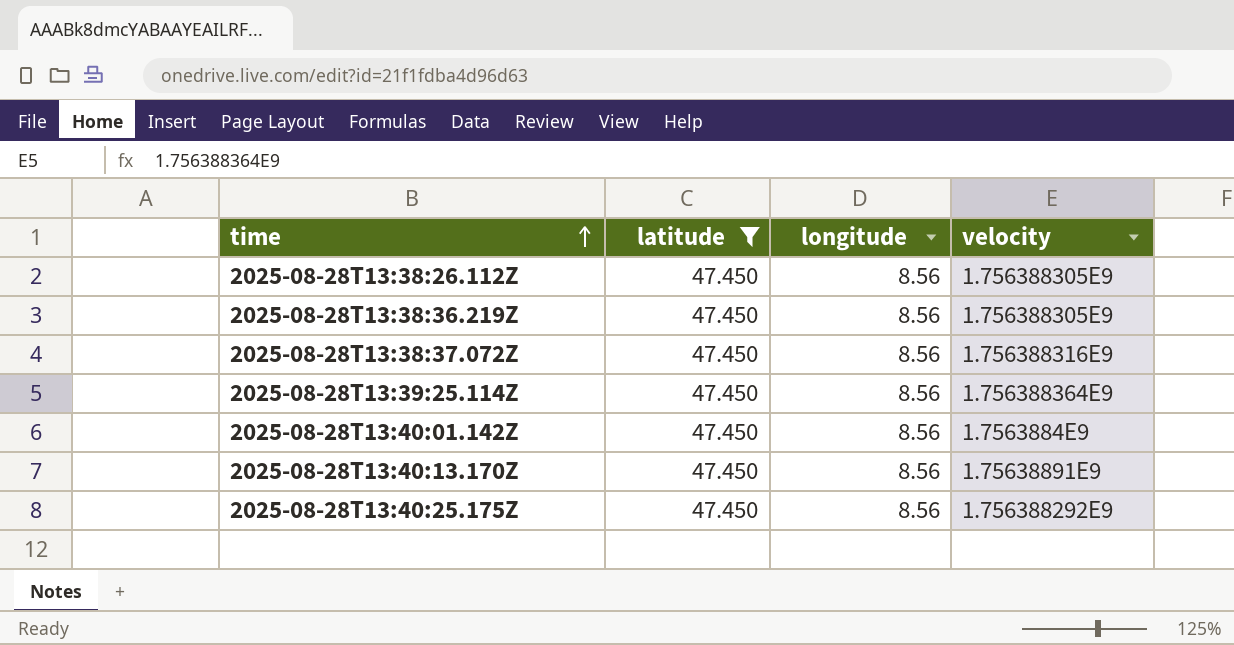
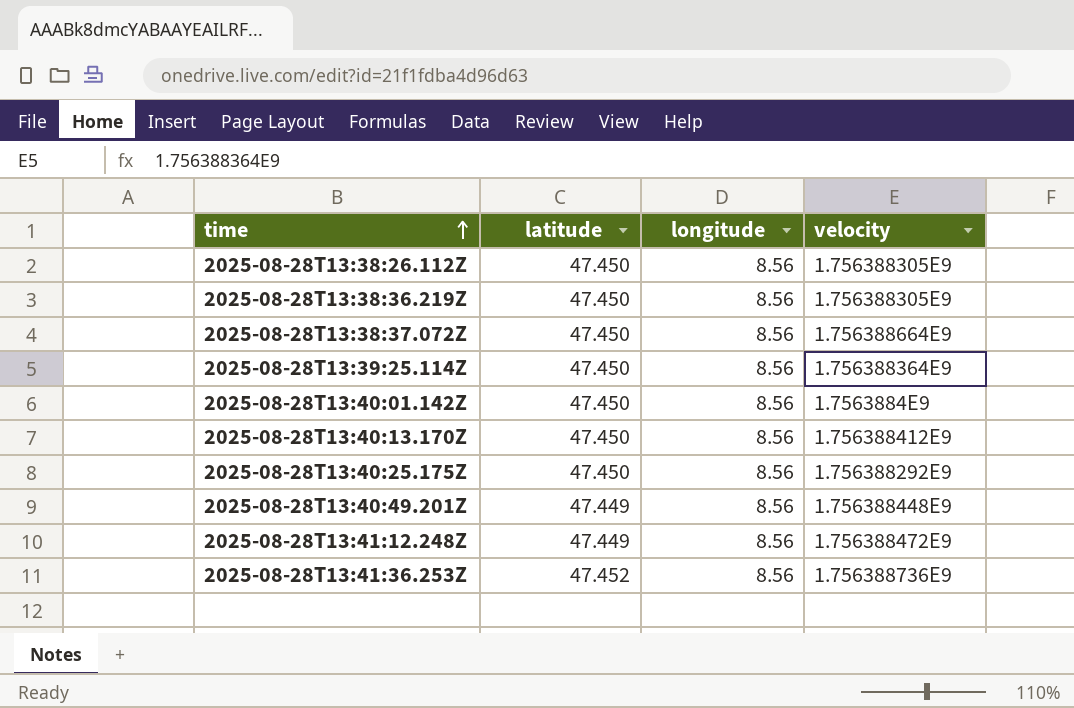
filter: latitude = 47.450 -> none
2025-08-28T13:38:37.072Z | velocity: 1.756388316E9 -> 1.756388664E9
2025-08-28T13:40:13.170Z | velocity: 1.75638891E9 -> 1.756388412E9

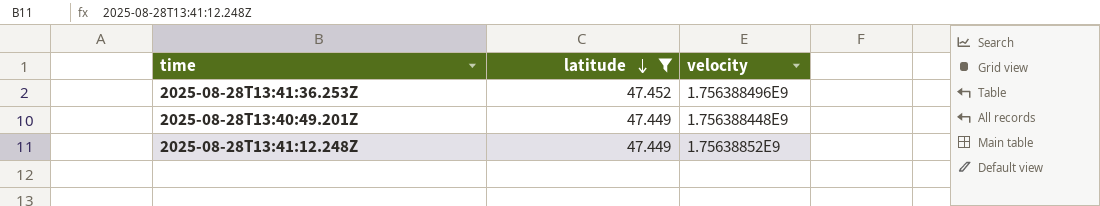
filter: none -> latitude != 47.450
row order: time ascending -> latitude descending
column longitude | position: 3 -> none
2025-08-28T13:41:36.253Z | velocity: 1.756388736E9 -> 1.756388496E9
2025-08-28T13:41:12.248Z | velocity: 1.756388472E9 -> 1.75638852E9

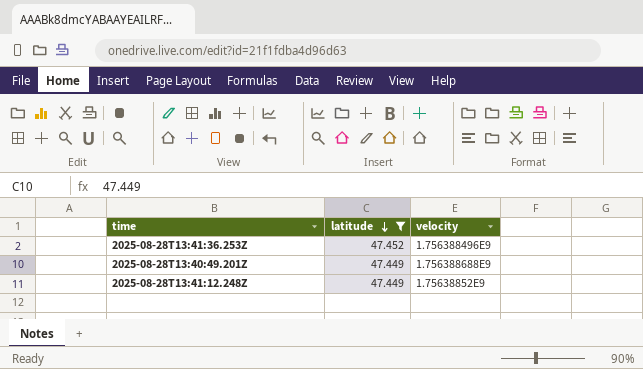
2025-08-28T13:40:49.201Z | velocity: 1.756388448E9 -> 1.756388688E9

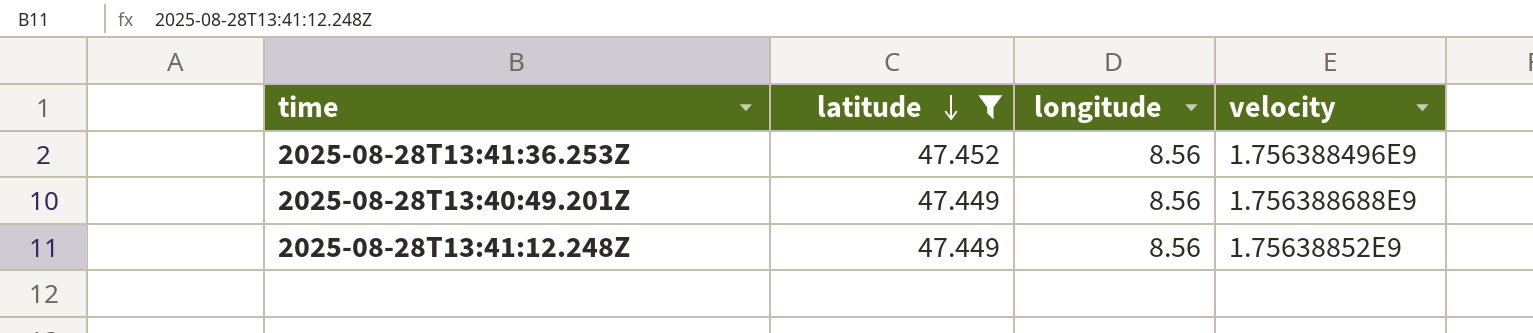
column longitude | position: none -> 3

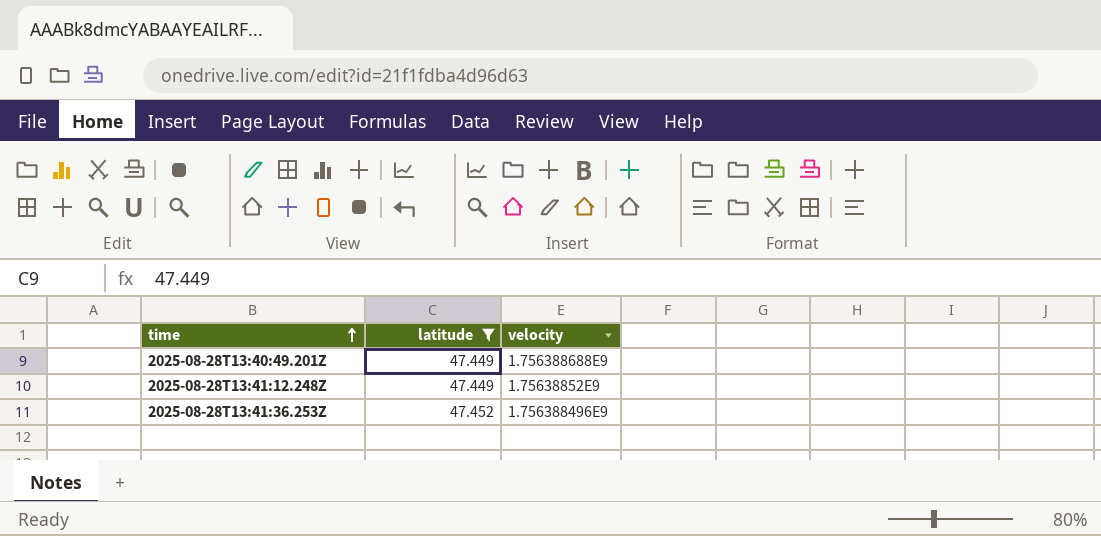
row order: latitude descending -> time ascending
column longitude | position: 3 -> none

